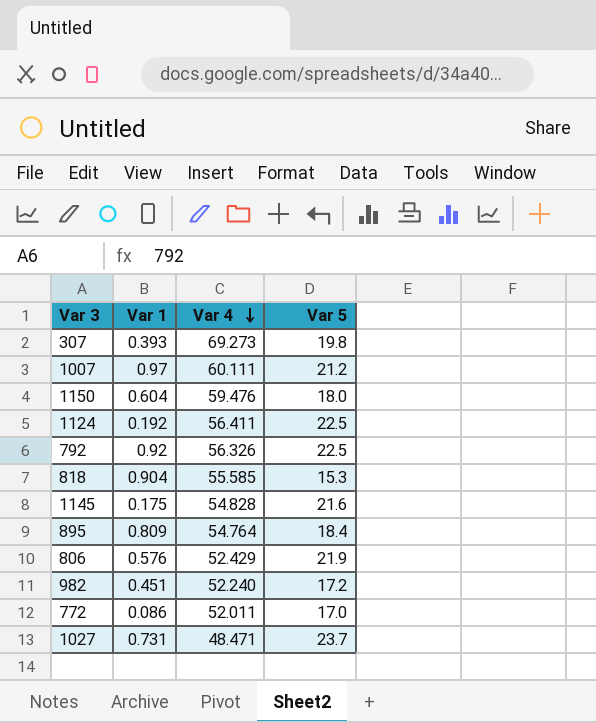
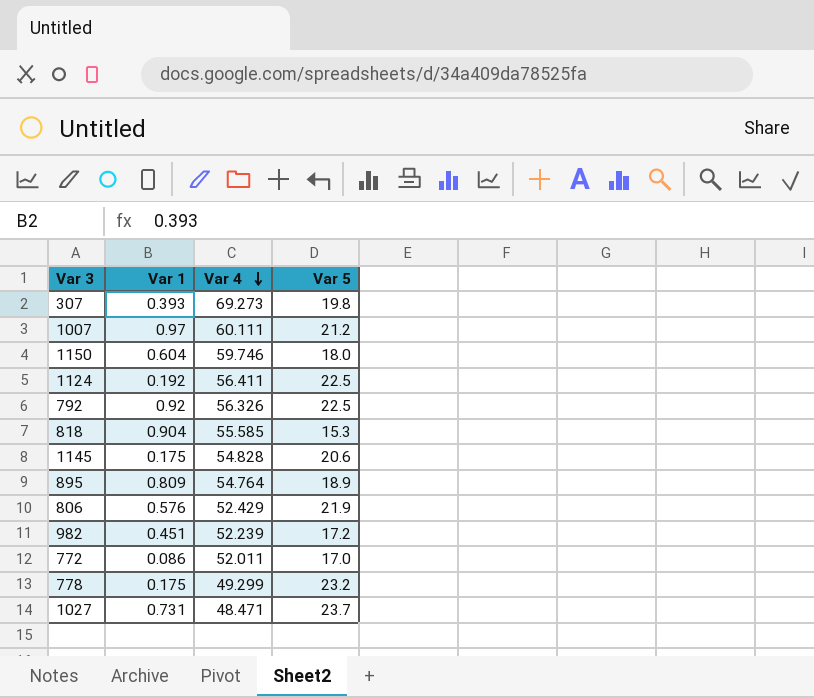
1150 | Var 4: 59.476 -> 59.746
1145 | Var 5: 21.6 -> 20.6
895 | Var 5: 18.4 -> 18.9
982 | Var 4: 52.240 -> 52.239
row 778: none -> 0.175 | 49.299 | 23.2

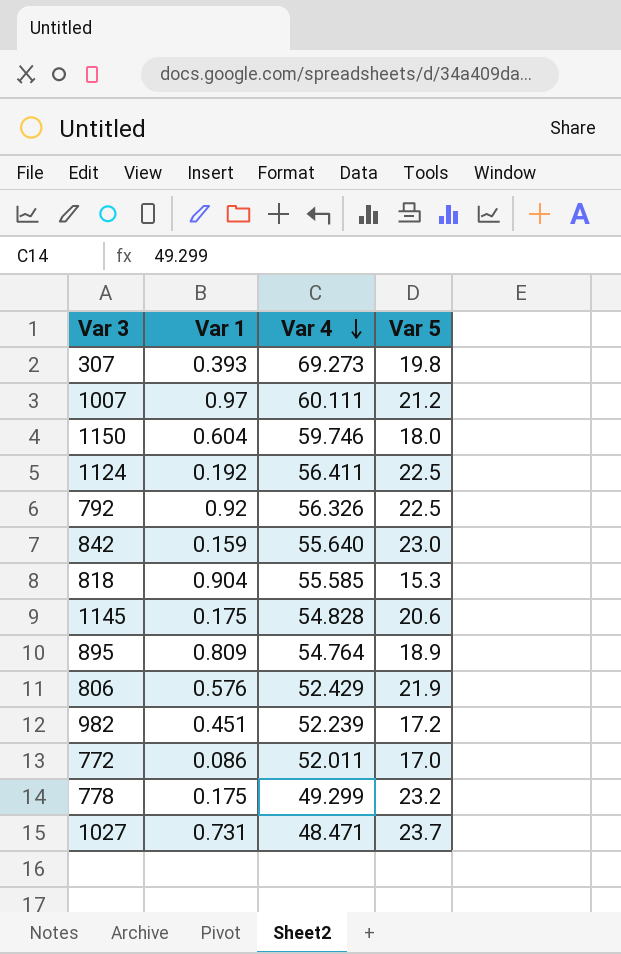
row 842: none -> 0.159 | 55.640 | 23.0

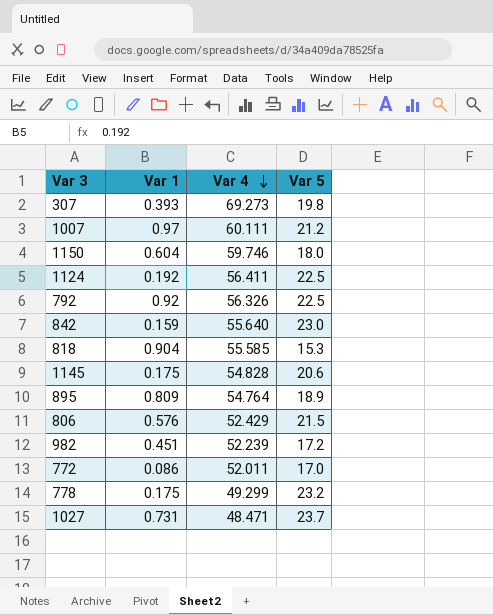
806 | Var 5: 21.9 -> 21.5

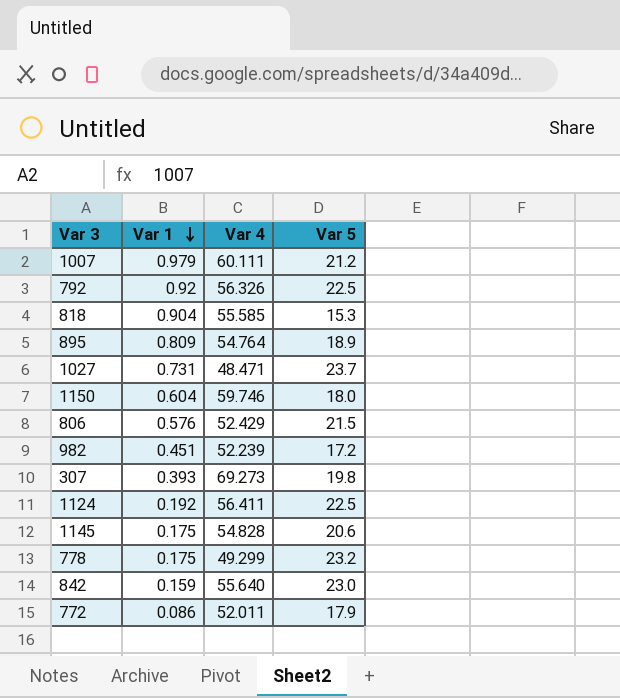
row order: Var 4 descending -> Var 1 descending
1007 | Var 1: 0.97 -> 0.979
772 | Var 5: 17.0 -> 17.9

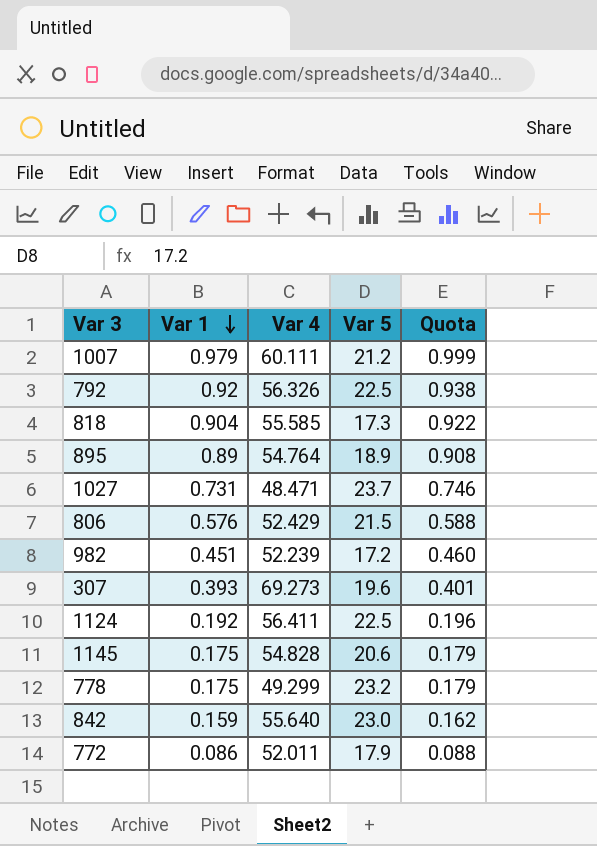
column Quota | formula: none -> [Var 1] * 1.02
row 1150: 0.604 | 59.746 | 18.0 -> none
818 | Var 5: 15.3 -> 17.3
895 | Var 1: 0.809 -> 0.89
307 | Var 5: 19.8 -> 19.6

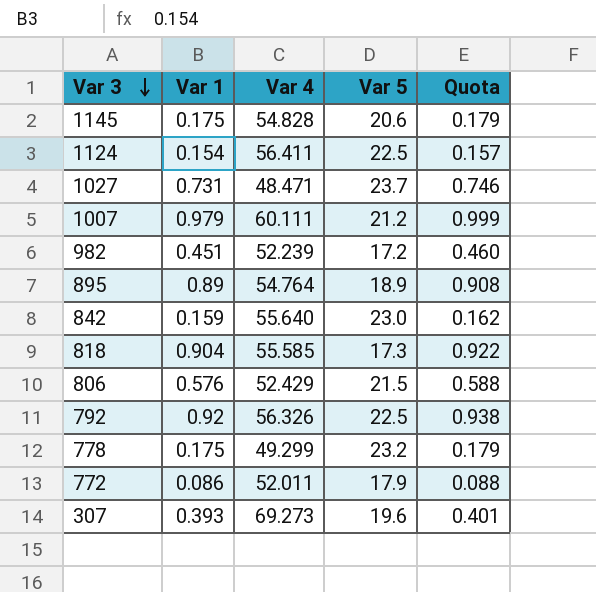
row order: Var 1 descending -> Var 3 descending
1124 | Var 1: 0.192 -> 0.154
1124 | Quota: 0.196 -> 0.157

